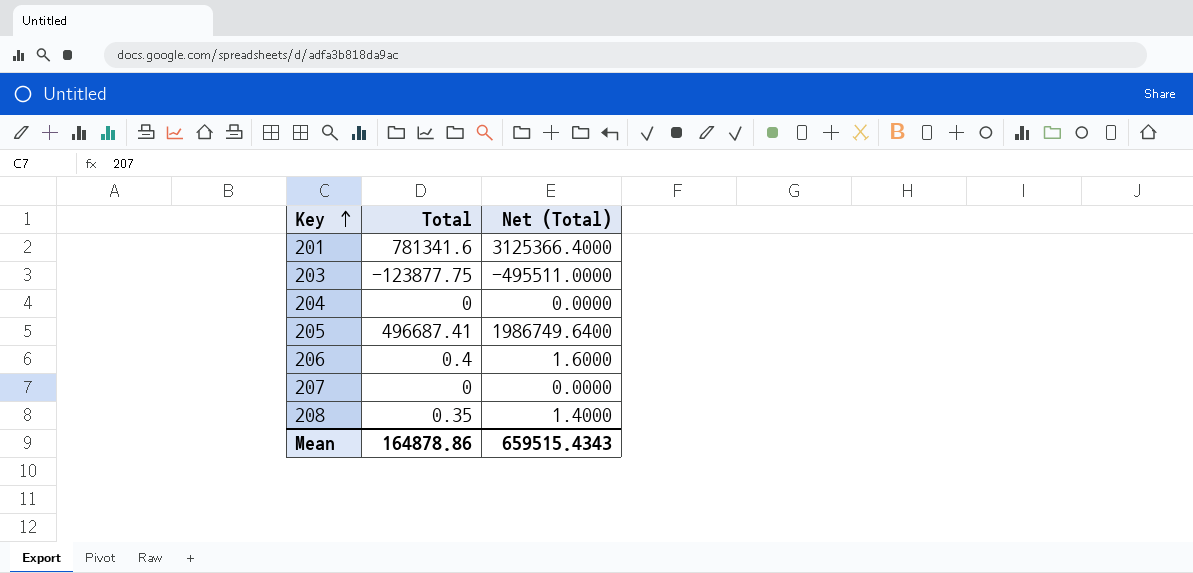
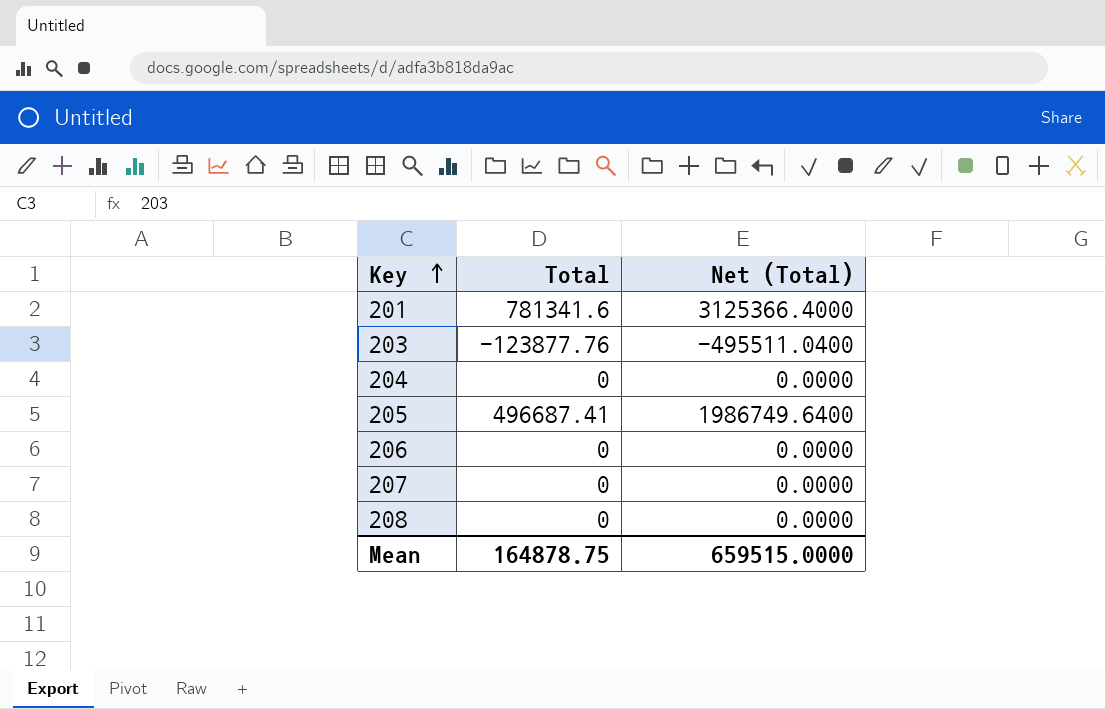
203 | Total: -123877.75 -> -123877.76
203 | Net (Total): -495511.0000 -> -495511.0400
206 | Total: 0.4 -> 0
206 | Net (Total): 1.6000 -> 0.0000
208 | Total: 0.35 -> 0
208 | Net (Total): 1.4000 -> 0.0000
Mean | Total: 164878.86 -> 164878.75
Mean | Net (Total): 659515.4343 -> 659515.0000

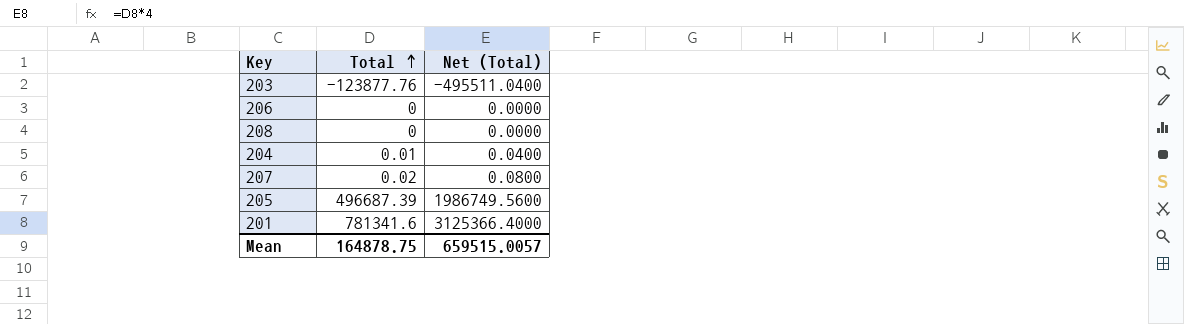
row order: Key ascending -> Total ascending
204 | Total: 0 -> 0.01
204 | Net (Total): 0.0000 -> 0.0400
207 | Total: 0 -> 0.02
207 | Net (Total): 0.0000 -> 0.0800
205 | Total: 496687.41 -> 496687.39
205 | Net (Total): 1986749.6400 -> 1986749.5600
Mean | Net (Total): 659515.0000 -> 659515.0057

